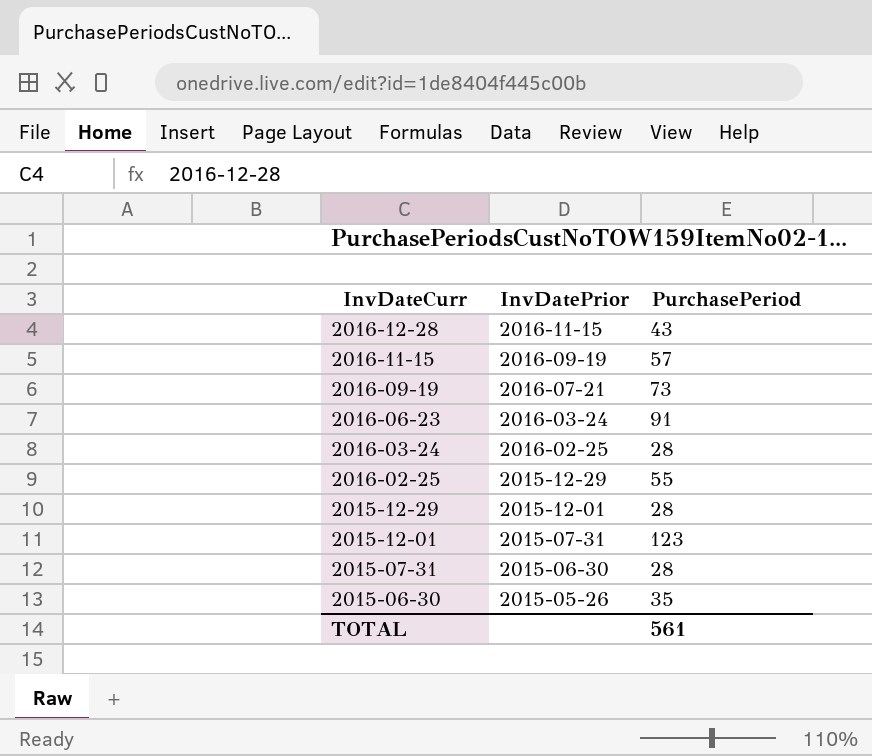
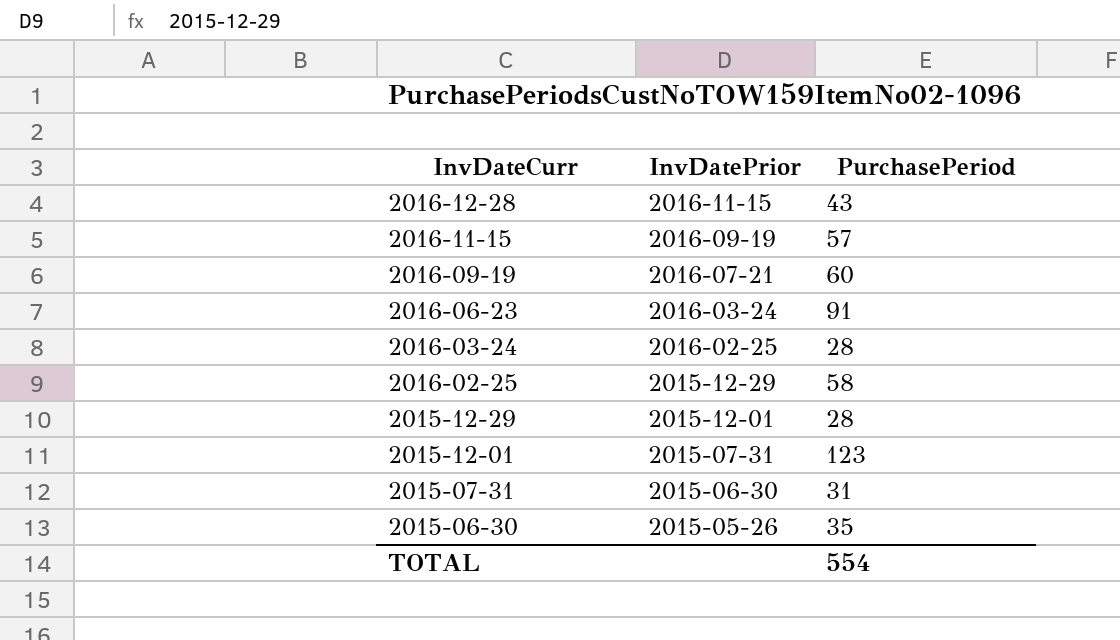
2016-09-19 | PurchasePeriod: 73 -> 60
2016-02-25 | PurchasePeriod: 55 -> 58
2015-07-31 | PurchasePeriod: 28 -> 31
TOTAL | PurchasePeriod: 561 -> 554

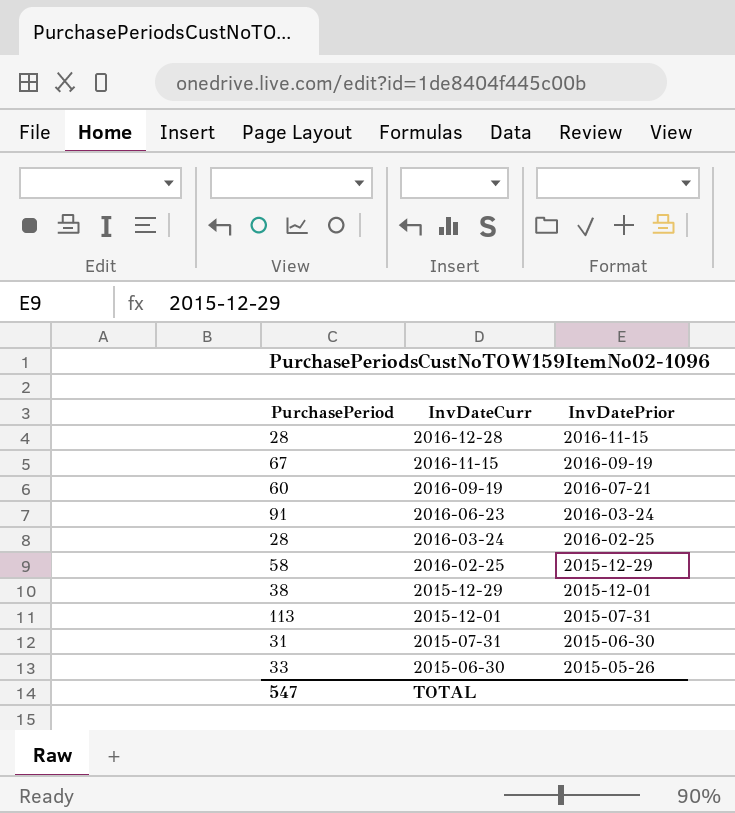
column PurchasePeriod | position: 3 -> 1
2016-12-28 | PurchasePeriod: 43 -> 28
2016-11-15 | PurchasePeriod: 57 -> 67
2015-12-29 | PurchasePeriod: 28 -> 38
2015-12-01 | PurchasePeriod: 123 -> 113
2015-06-30 | PurchasePeriod: 35 -> 33
TOTAL | PurchasePeriod: 554 -> 547

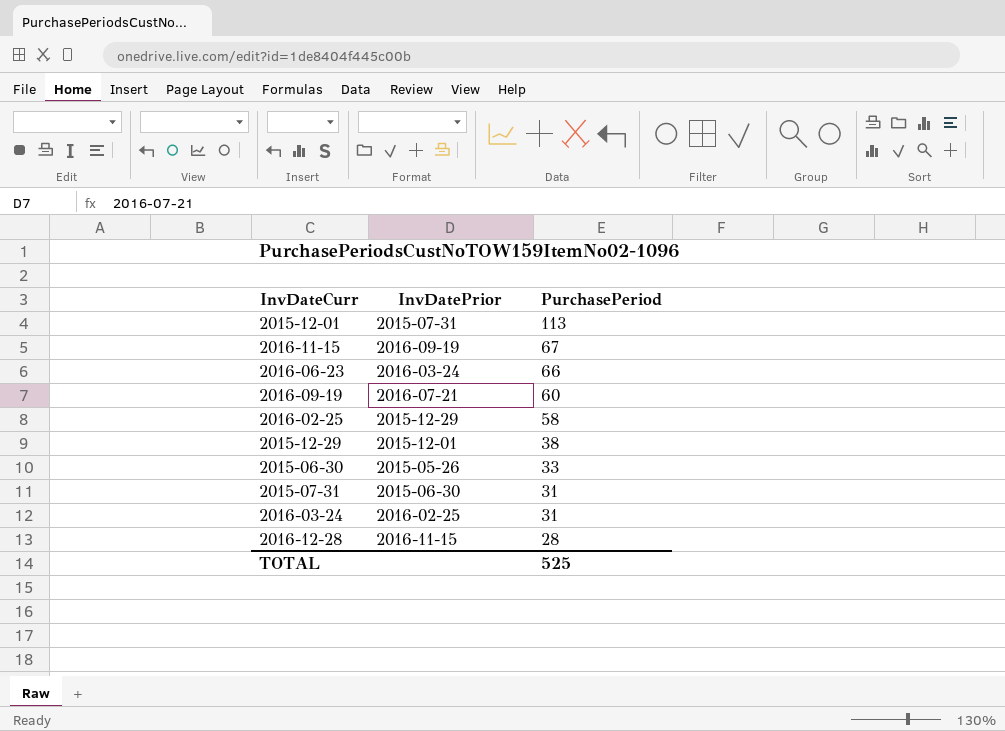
row order: InvDateCurr descending -> PurchasePeriod descending
column PurchasePeriod | position: 1 -> 3
2016-06-23 | PurchasePeriod: 91 -> 66
2016-03-24 | PurchasePeriod: 28 -> 31
TOTAL | PurchasePeriod: 547 -> 525

